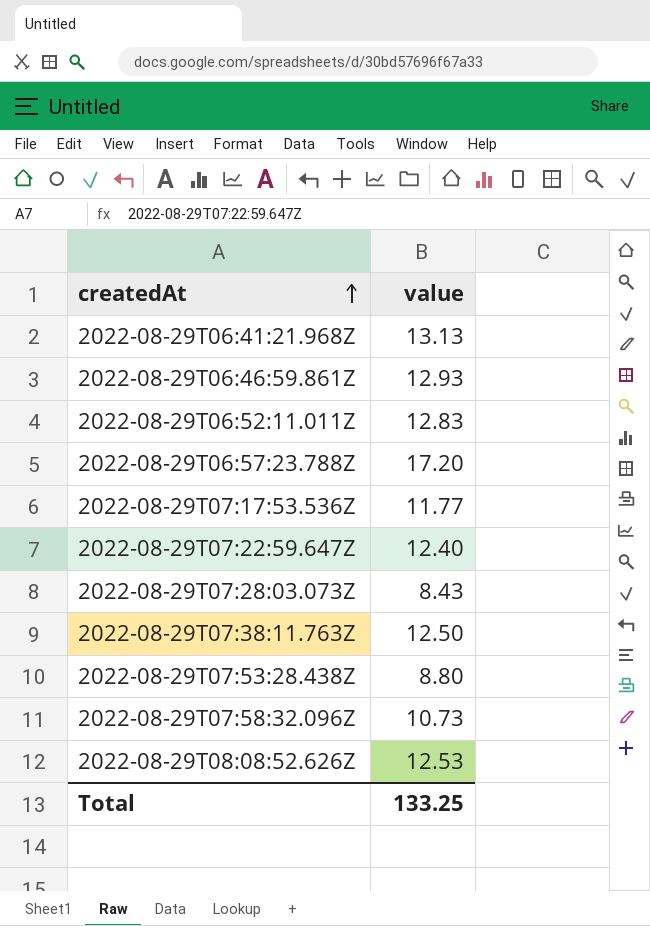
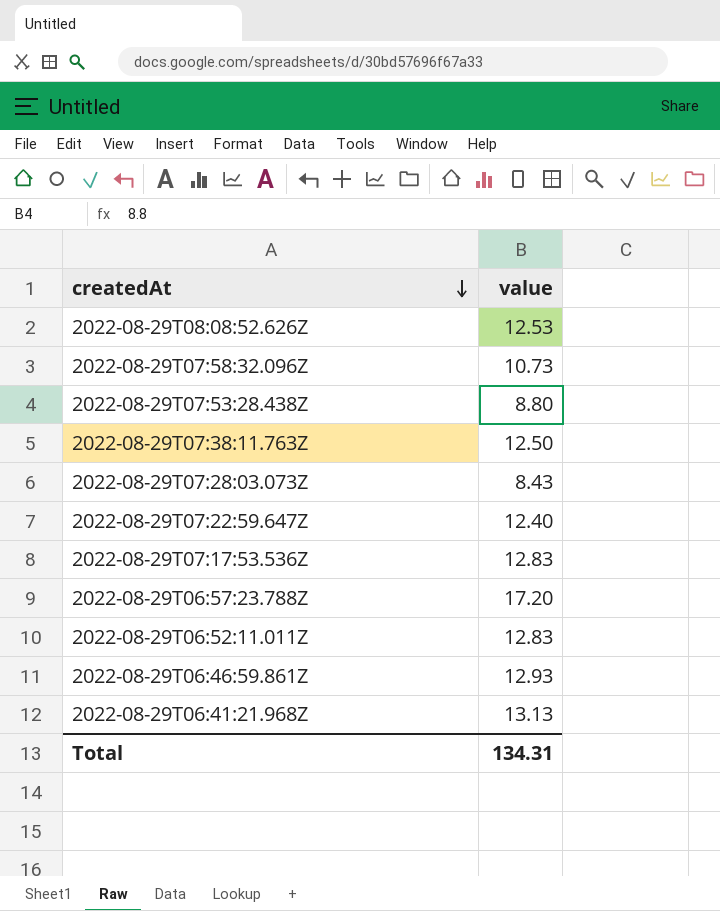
row order: createdAt ascending -> createdAt descending
2022-08-29T07:17:53.536Z | value: 11.77 -> 12.83
Total | value: 133.25 -> 134.31

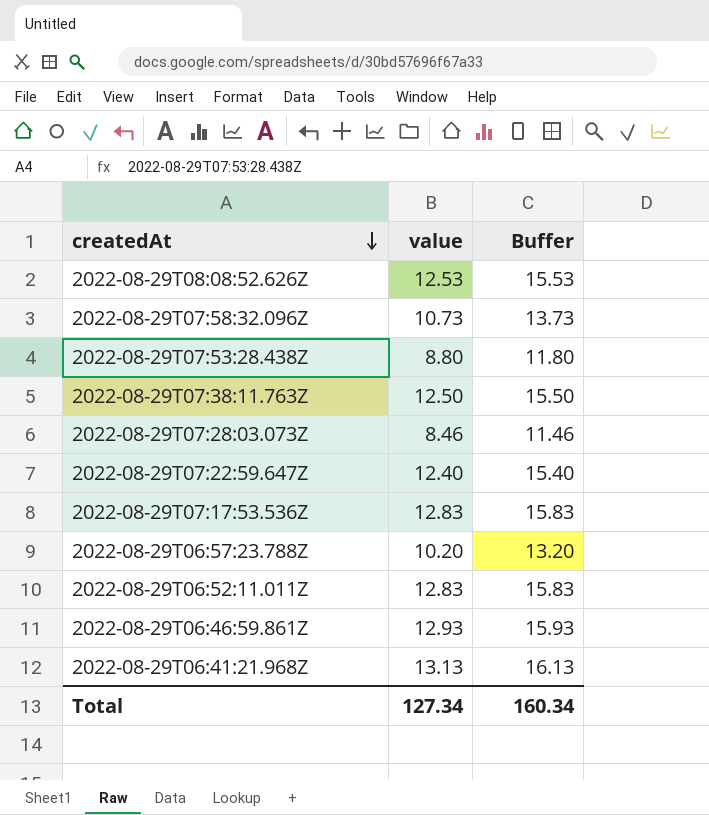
column Buffer | formula: none -> [value] + 3
2022-08-29T07:28:03.073Z | value: 8.43 -> 8.46
2022-08-29T06:57:23.788Z | value: 17.20 -> 10.20
Total | value: 134.31 -> 127.34

